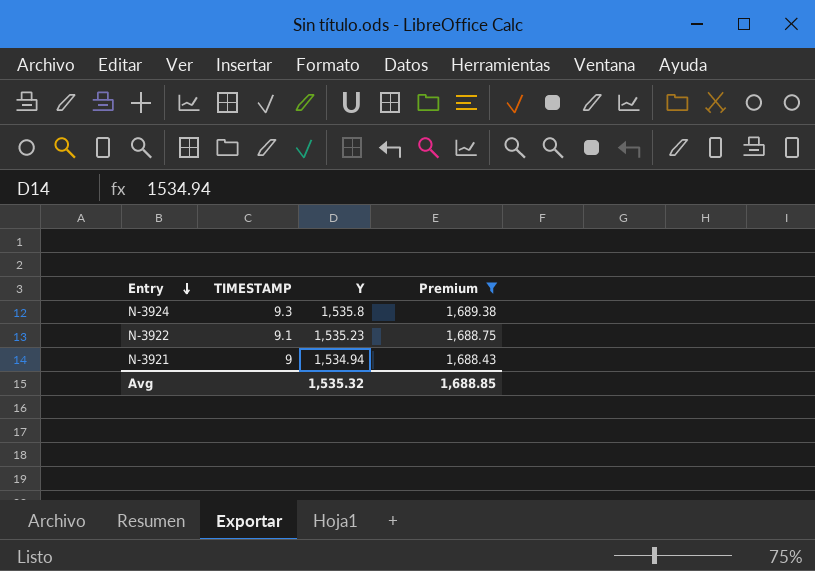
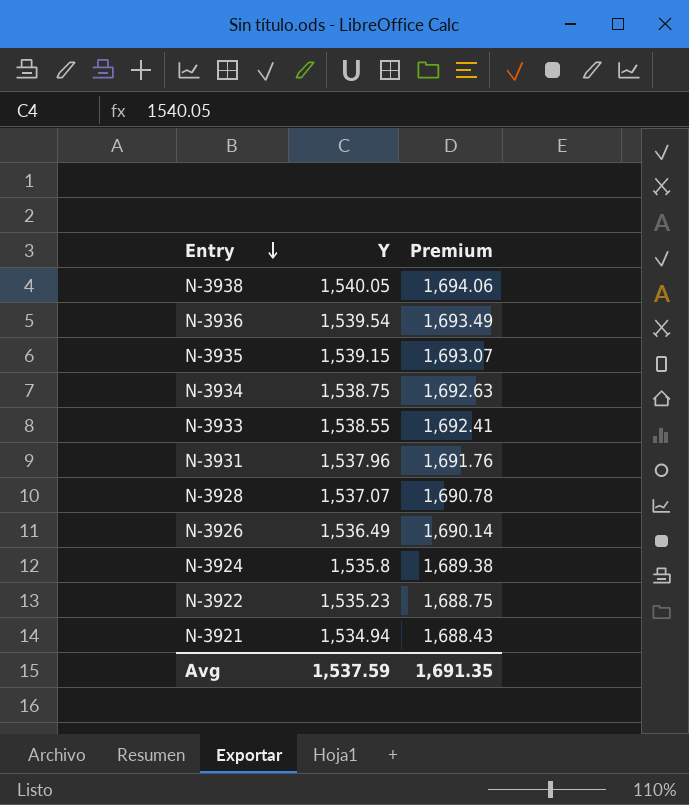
filter: Premium <= 1,689.38 -> none
column TIMESTAMP | position: 2 -> none
Avg | Y: 1,535.32 -> 1,537.59
Avg | Premium: 1,688.85 -> 1,691.35

